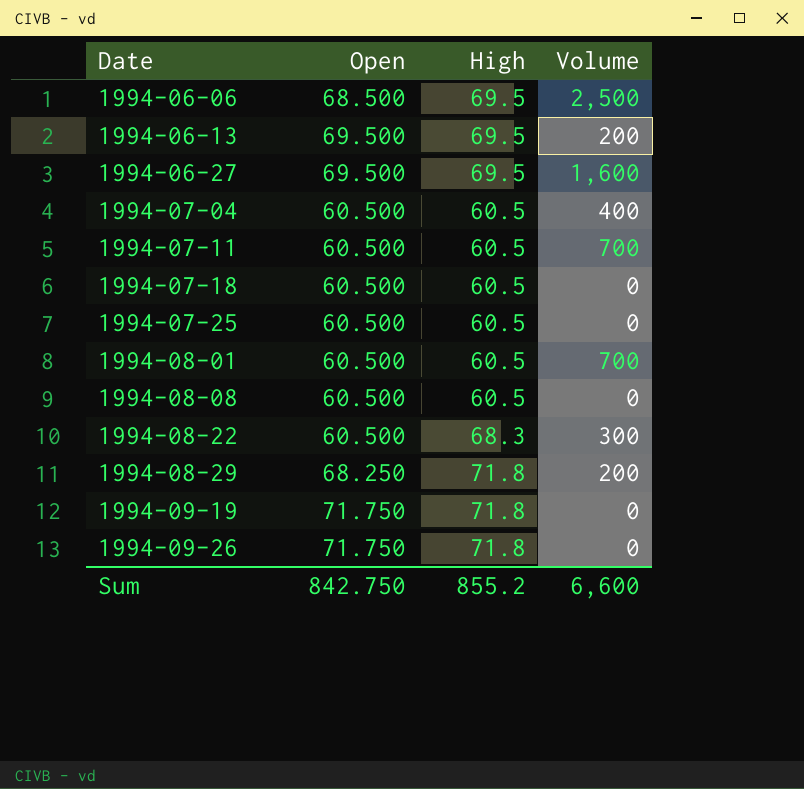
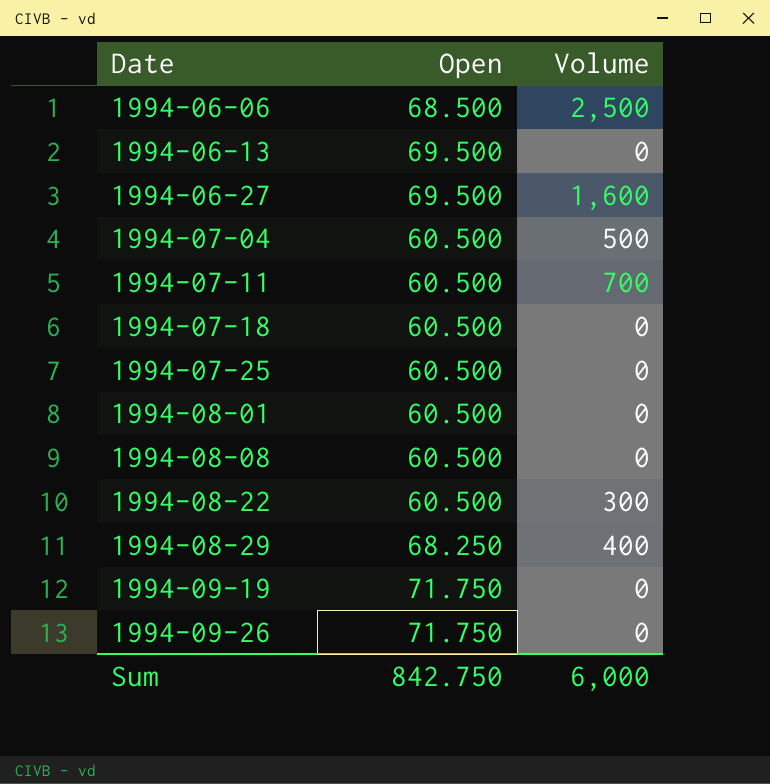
column High | position: 3 -> none
1994-06-13 | Volume: 200 -> 0
1994-07-04 | Volume: 400 -> 500
1994-08-01 | Volume: 700 -> 0
1994-08-29 | Volume: 200 -> 400
Sum | Volume: 6,600 -> 6,000

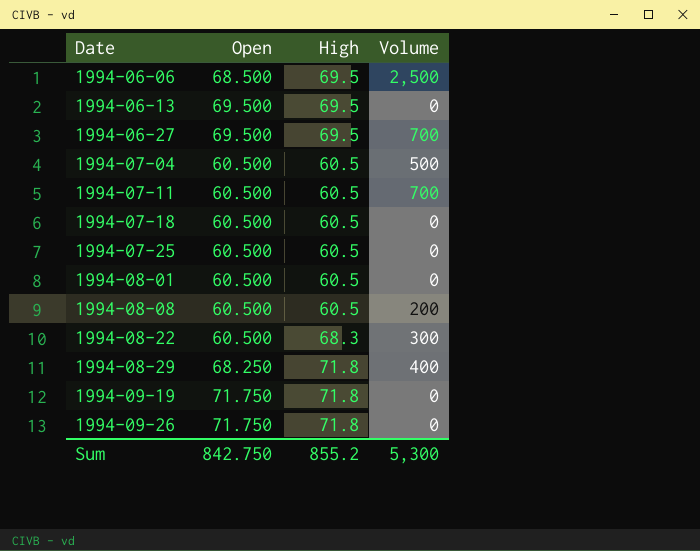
column High | position: none -> 3
1994-06-27 | Volume: 1,600 -> 700
1994-08-08 | Volume: 0 -> 200
Sum | Volume: 6,000 -> 5,300

